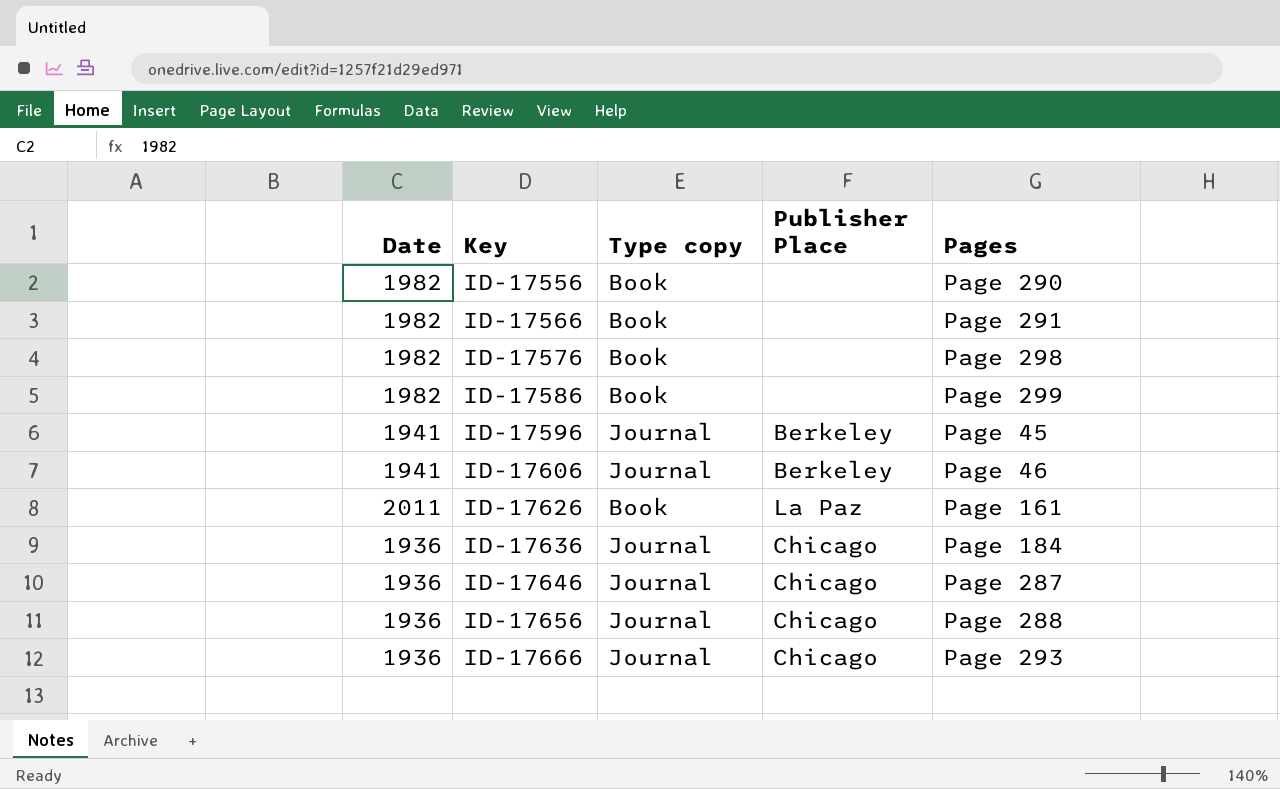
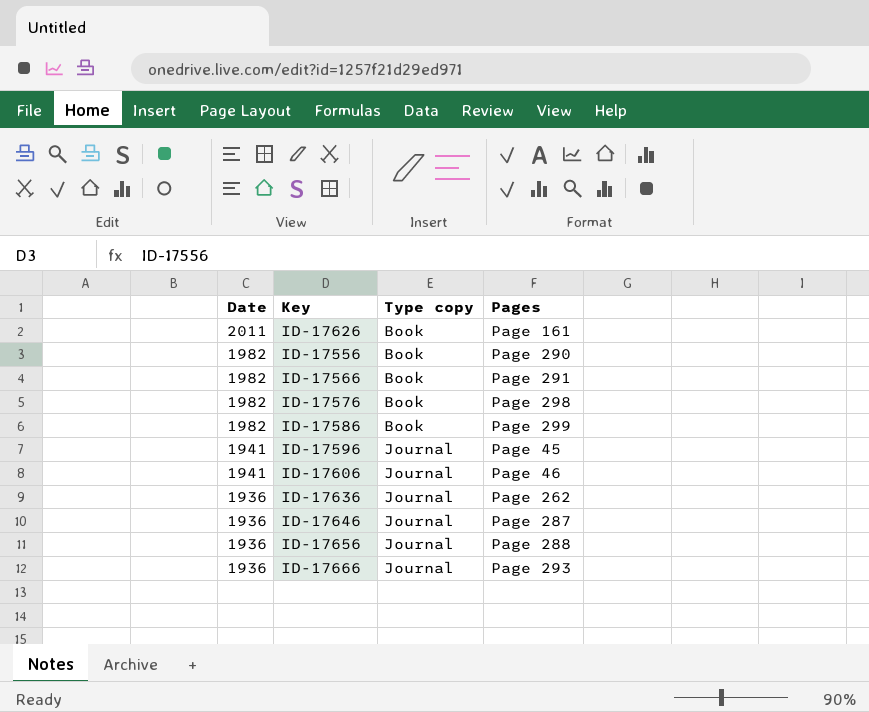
row order: Key ascending -> Date descending
column Publisher Place | position: 4 -> none
ID-17636 | Pages: Page 184 -> Page 262

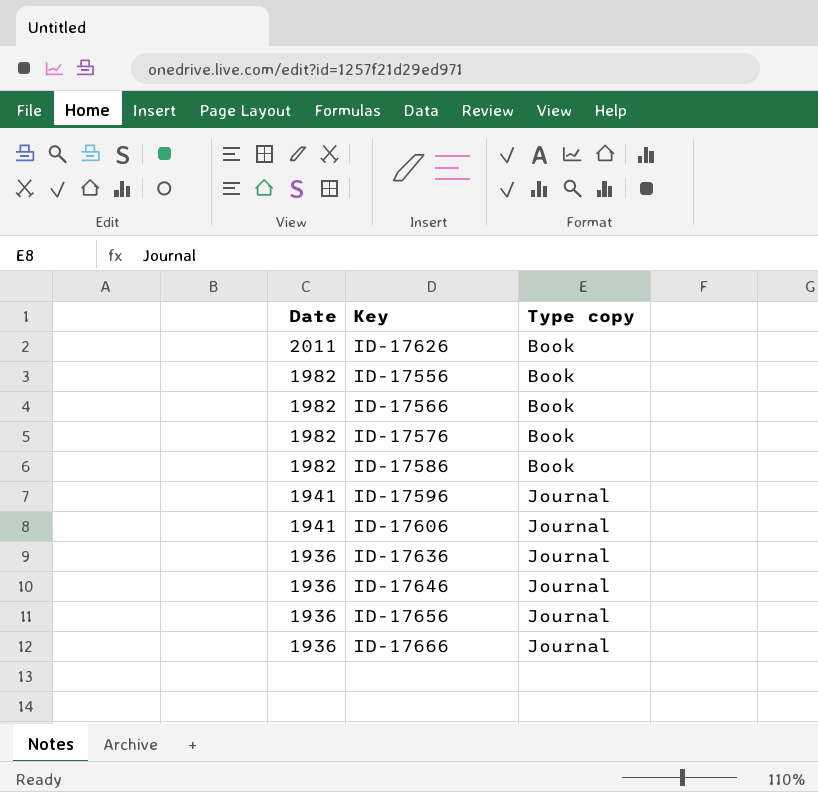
column Pages | position: 4 -> none

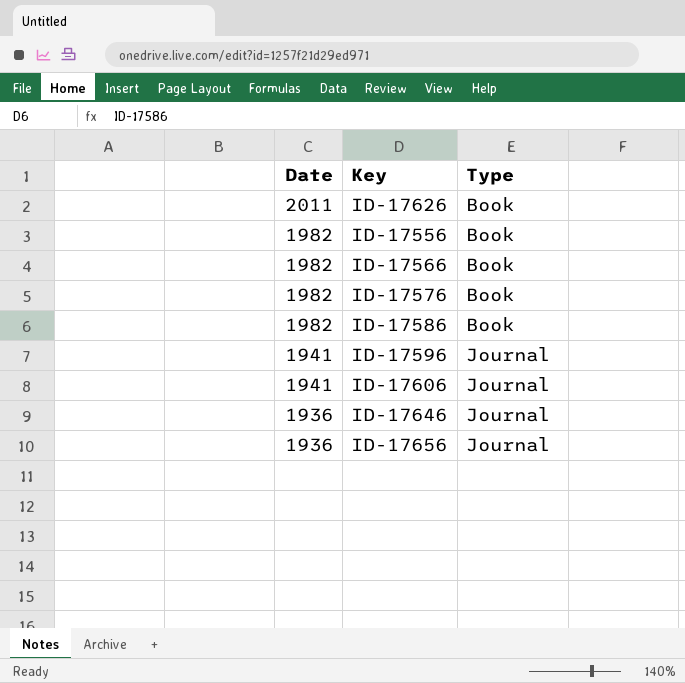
column name: Type copy -> Type
row ID-17636: 1936 | Journal -> none
row ID-17666: 1936 | Journal -> none

